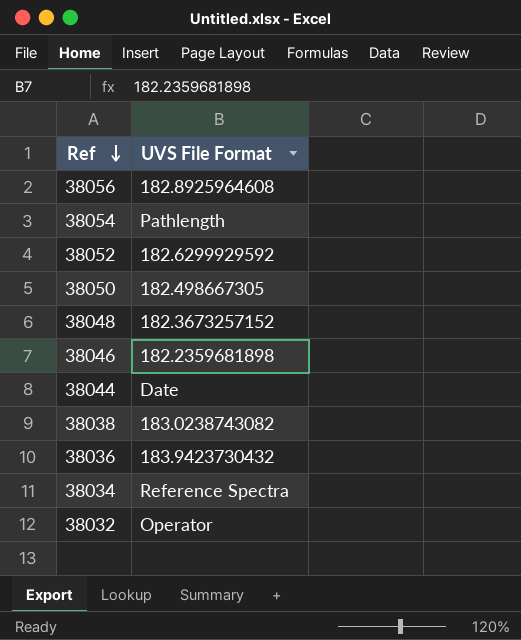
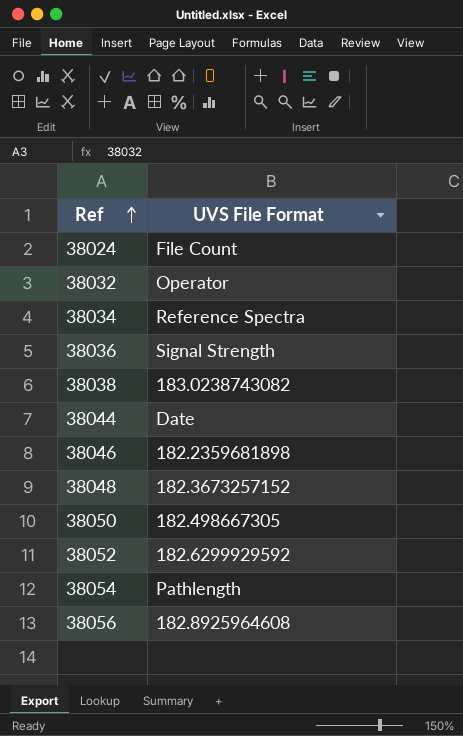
row order: Ref descending -> Ref ascending
row 38024: none -> File Count
38036 | UVS File Format: 183.9423730432 -> Signal Strength

